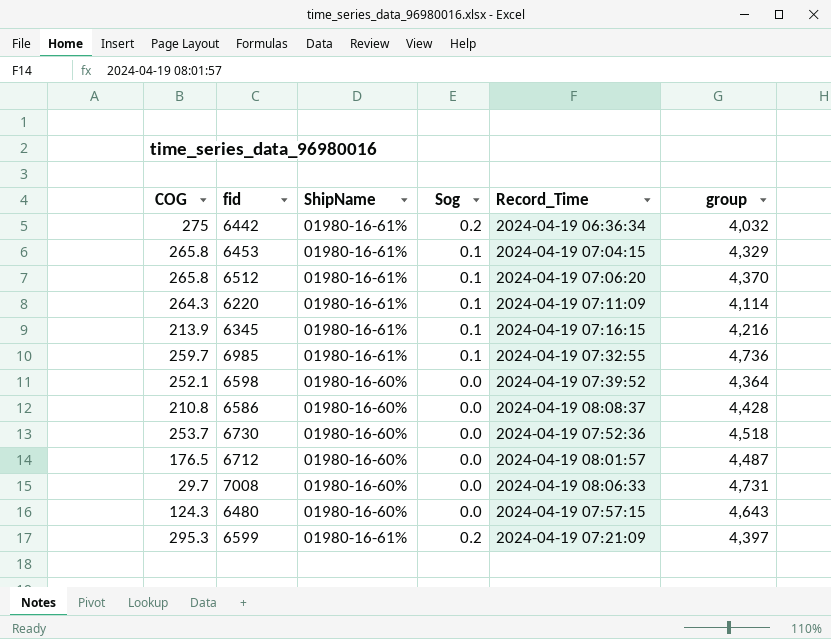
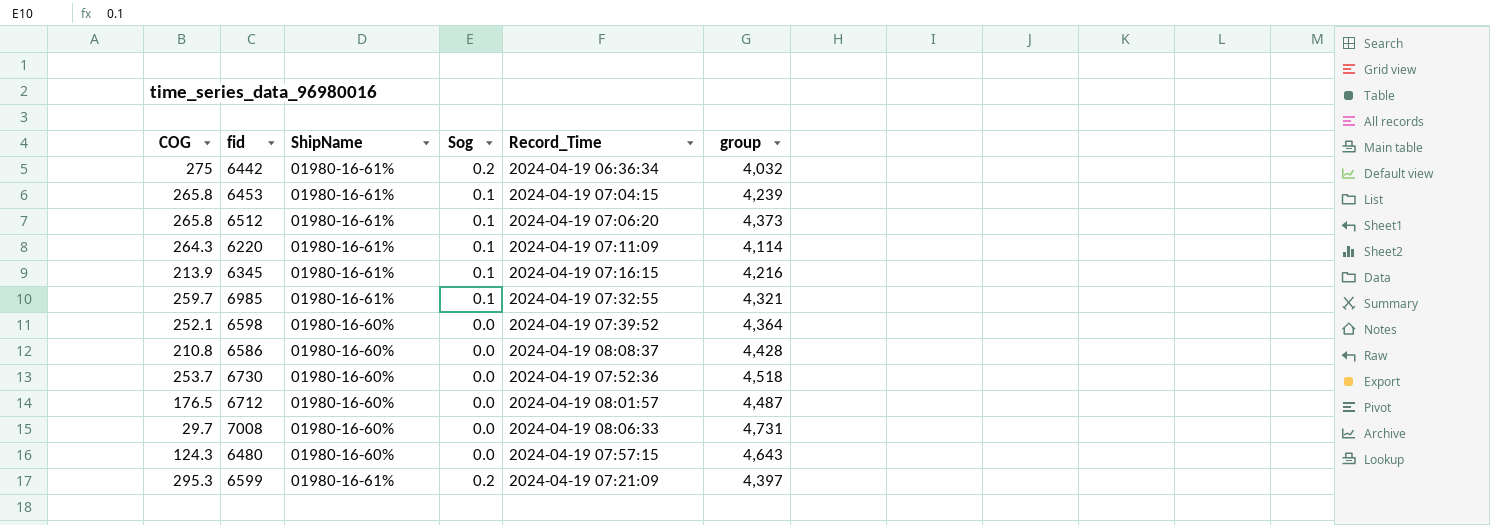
6453 | group: 4,329 -> 4,239
6512 | group: 4,370 -> 4,373
6985 | group: 4,736 -> 4,321

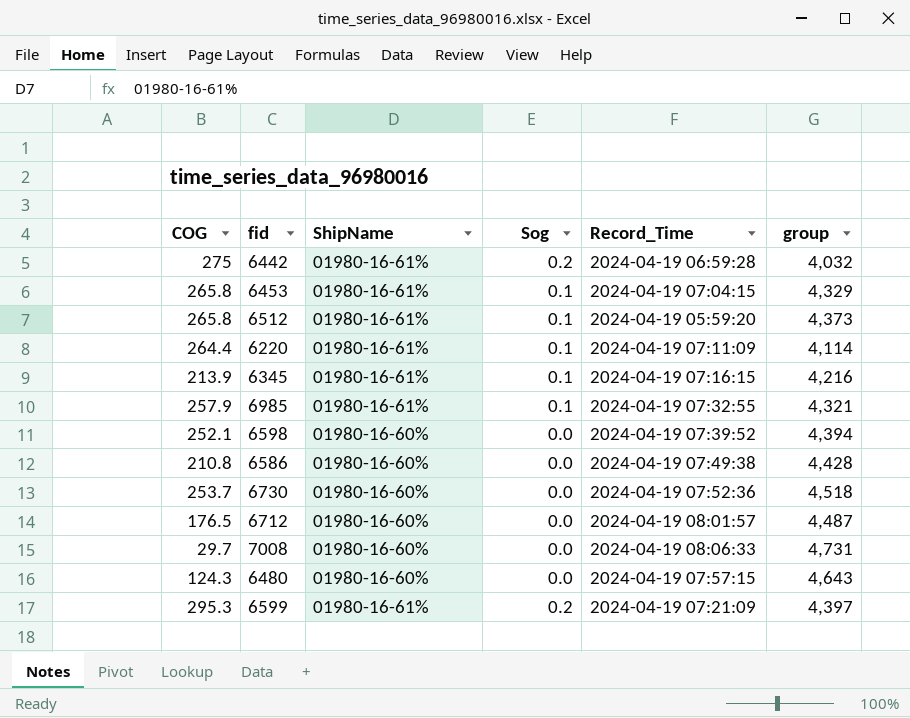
6442 | Record_Time: 2024-04-19 06:36:34 -> 2024-04-19 06:59:28
6453 | group: 4,239 -> 4,329
6512 | Record_Time: 2024-04-19 07:06:20 -> 2024-04-19 05:59:20
6220 | COG: 264.3 -> 264.4
6985 | COG: 259.7 -> 257.9
6598 | group: 4,364 -> 4,394
6586 | Record_Time: 2024-04-19 08:08:37 -> 2024-04-19 07:49:38

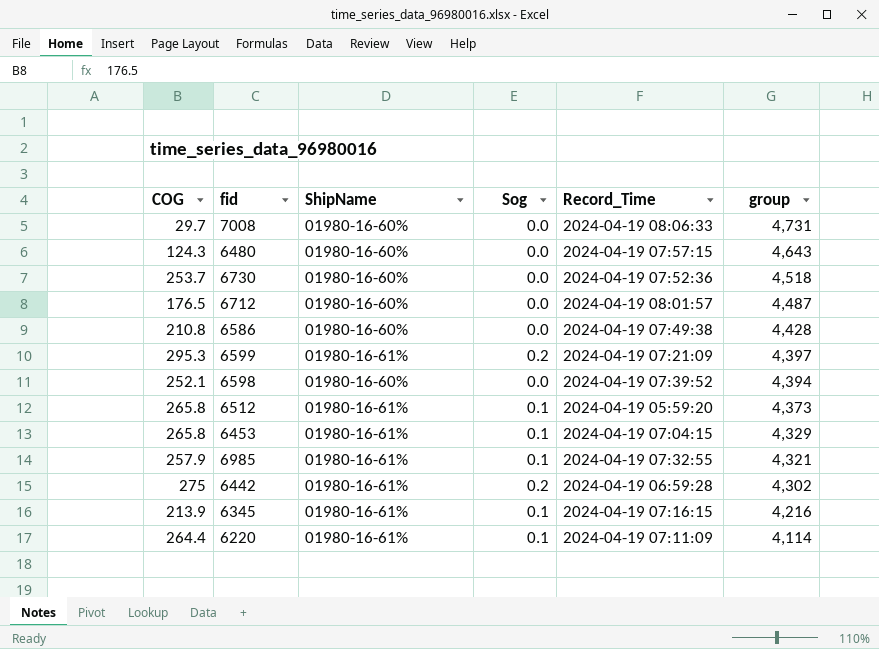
row order: none -> group descending
6442 | group: 4,032 -> 4,302

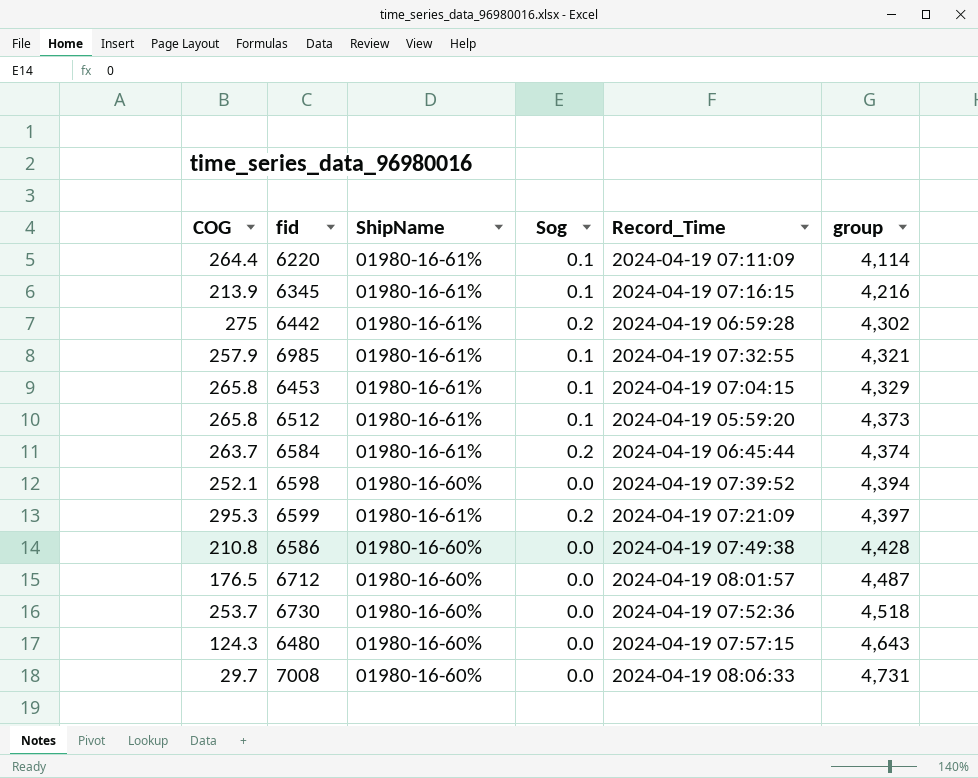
row order: group descending -> group ascending
row 6584: none -> 263.7 | 01980-16-61% | 0.2 | 2024-04-19 06:45:44 | 4,374

